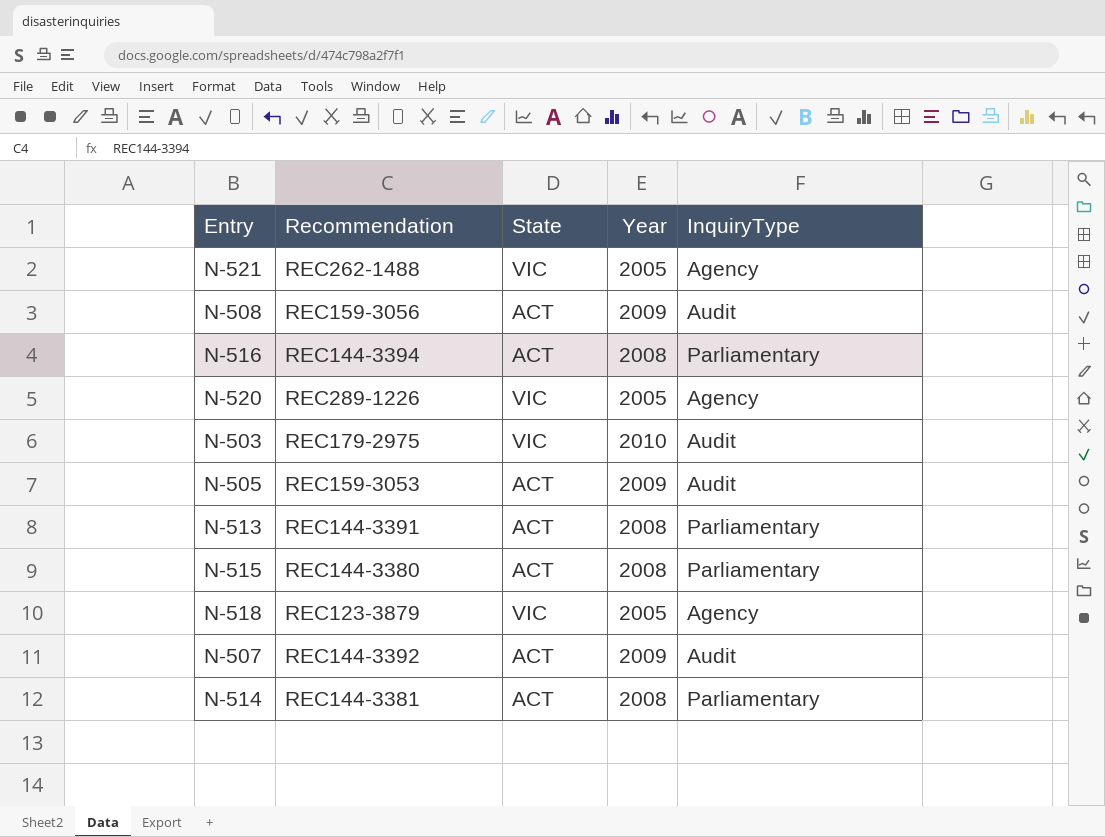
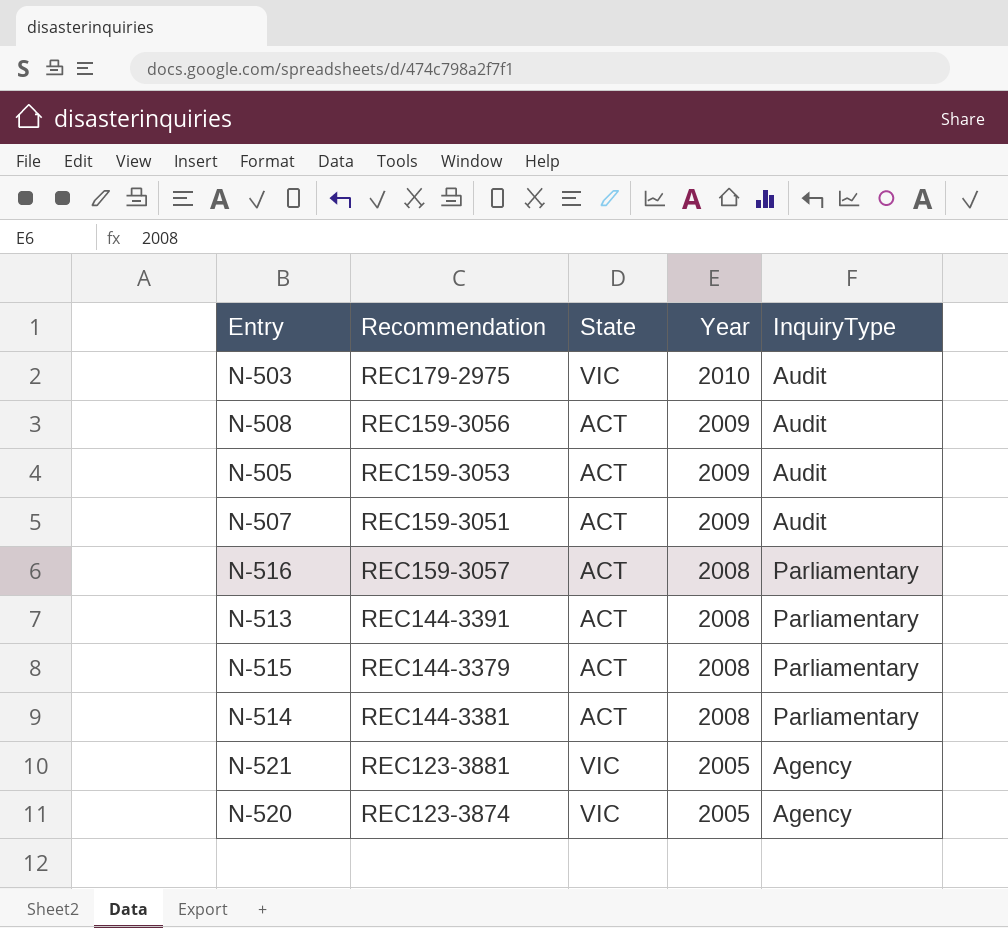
row order: none -> Year descending
row N-518: REC123-3879 | VIC | 2005 | Agency -> none
N-507 | Recommendation: REC144-3392 -> REC159-3051
N-516 | Recommendation: REC144-3394 -> REC159-3057
N-515 | Recommendation: REC144-3380 -> REC144-3379
N-521 | Recommendation: REC262-1488 -> REC123-3881
N-520 | Recommendation: REC289-1226 -> REC123-3874

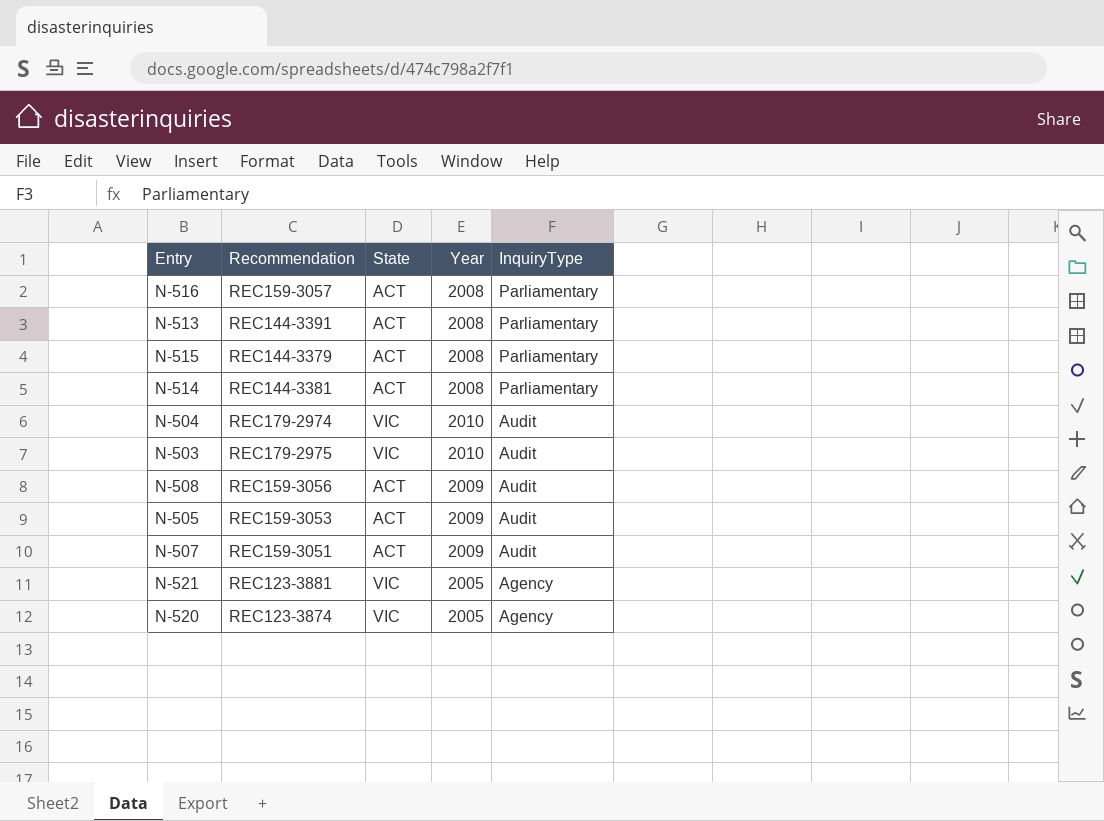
row order: Year descending -> InquiryType descending
row N-504: none -> REC179-2974 | VIC | 2010 | Audit

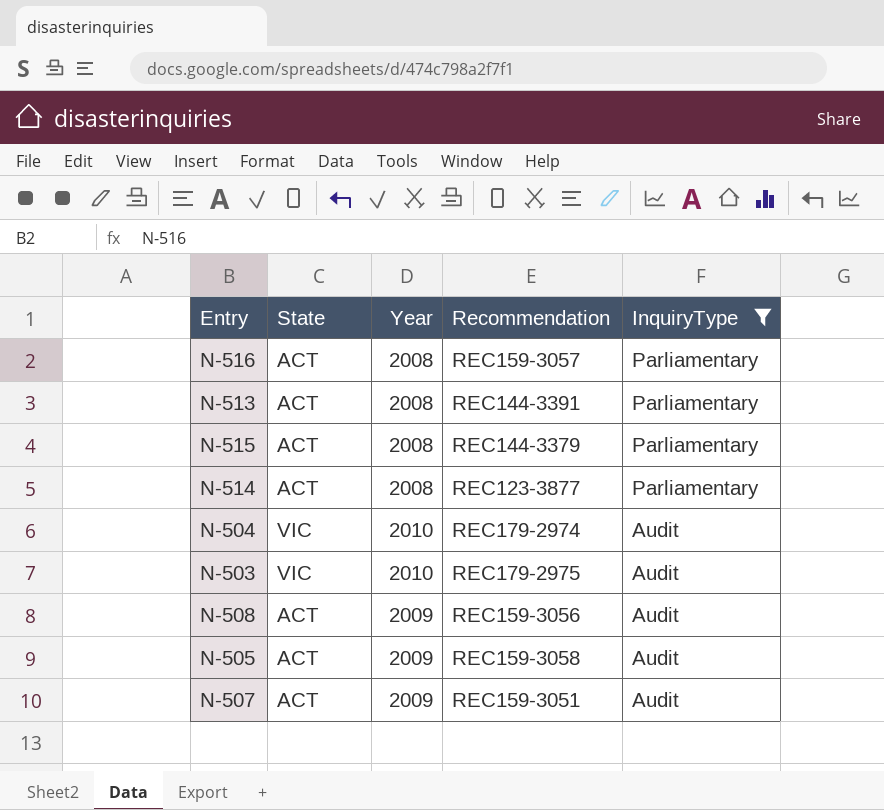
filter: none -> InquiryType != Agency
column Recommendation | position: 2 -> 4
N-514 | Recommendation: REC144-3381 -> REC123-3877
N-505 | Recommendation: REC159-3053 -> REC159-3058

